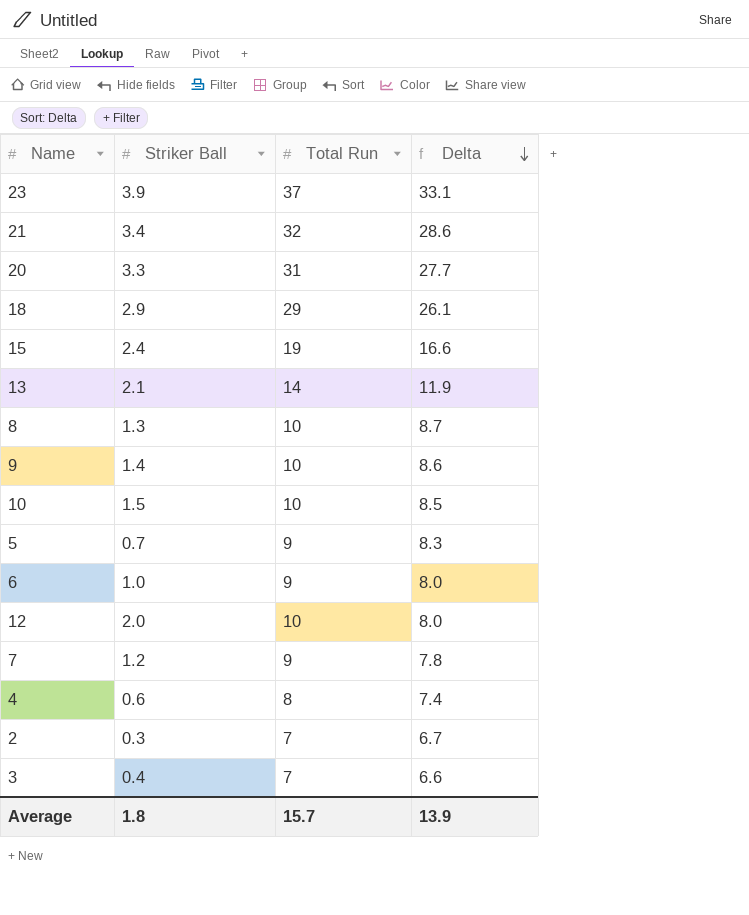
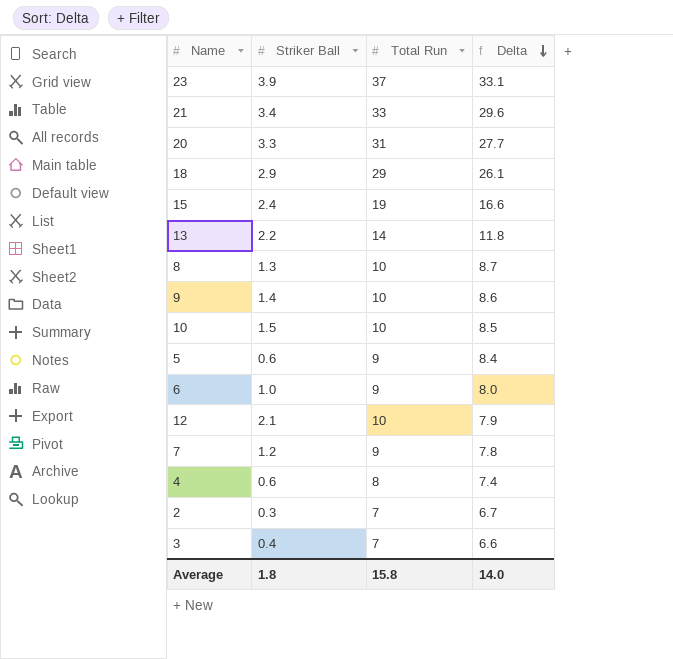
21 | Total Run: 32 -> 33
21 | Delta: 28.6 -> 29.6
13 | Striker Ball: 2.1 -> 2.2
13 | Delta: 11.9 -> 11.8
5 | Striker Ball: 0.7 -> 0.6
5 | Delta: 8.3 -> 8.4
12 | Striker Ball: 2.0 -> 2.1
12 | Delta: 8.0 -> 7.9
Average | Total Run: 15.7 -> 15.8
Average | Delta: 13.9 -> 14.0

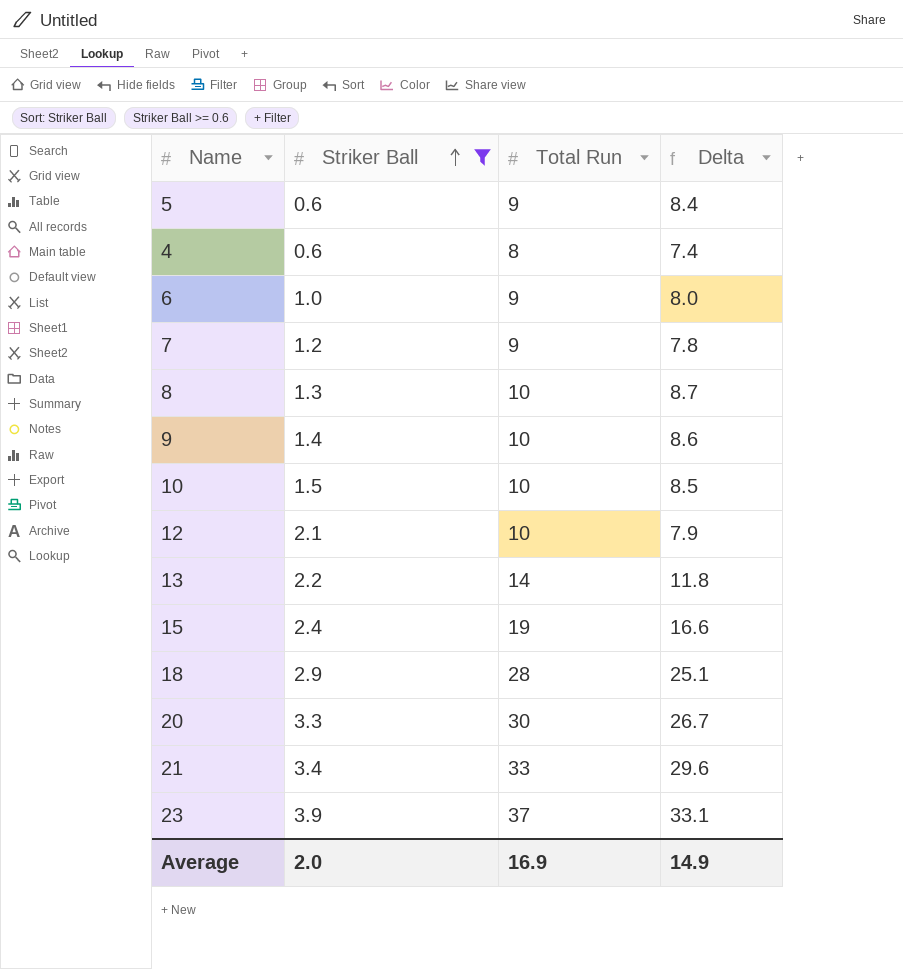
filter: none -> Striker Ball >= 0.6
row order: Delta descending -> Striker Ball ascending
18 | Total Run: 29 -> 28
18 | Delta: 26.1 -> 25.1
20 | Total Run: 31 -> 30
20 | Delta: 27.7 -> 26.7
Average | Striker Ball: 1.8 -> 2.0
Average | Total Run: 15.8 -> 16.9
Average | Delta: 14.0 -> 14.9

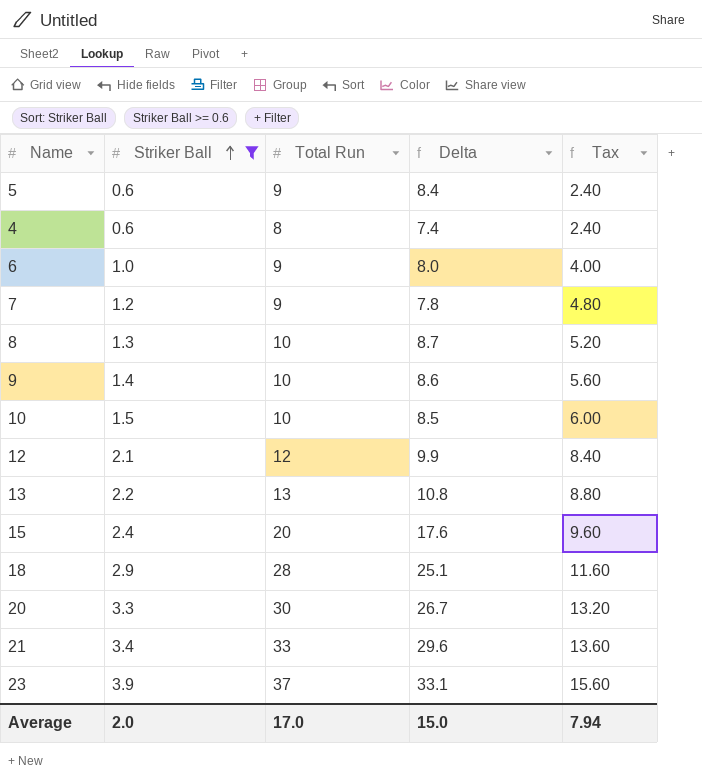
column Tax | formula: none -> [Striker Ball] * 4
12 | Total Run: 10 -> 12
12 | Delta: 7.9 -> 9.9
13 | Total Run: 14 -> 13
13 | Delta: 11.8 -> 10.8
15 | Total Run: 19 -> 20
15 | Delta: 16.6 -> 17.6
Average | Total Run: 16.9 -> 17.0
Average | Delta: 14.9 -> 15.0

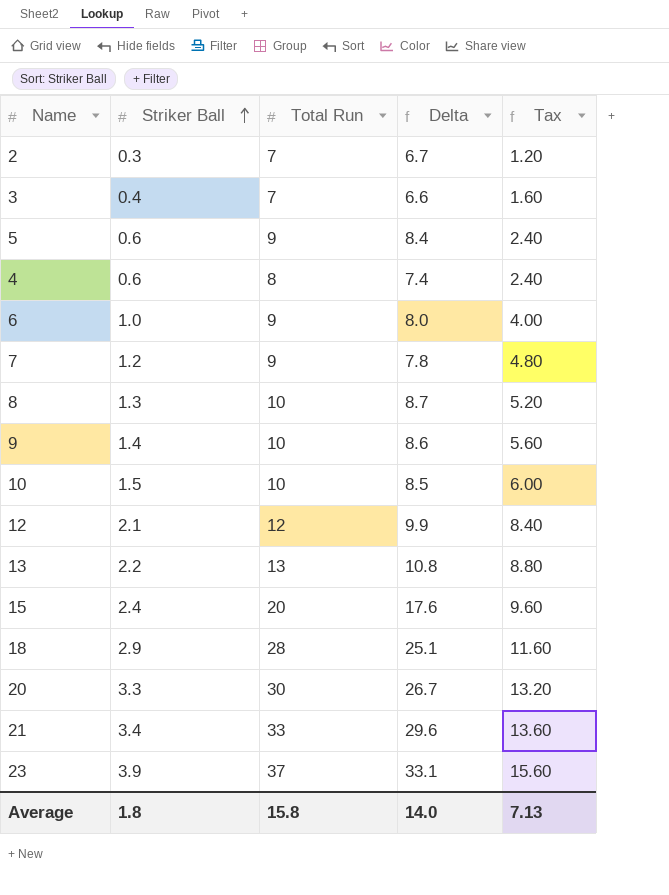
filter: Striker Ball >= 0.6 -> none
Average | Striker Ball: 2.0 -> 1.8
Average | Total Run: 17.0 -> 15.8
Average | Delta: 15.0 -> 14.0
Average | Tax: 7.94 -> 7.13

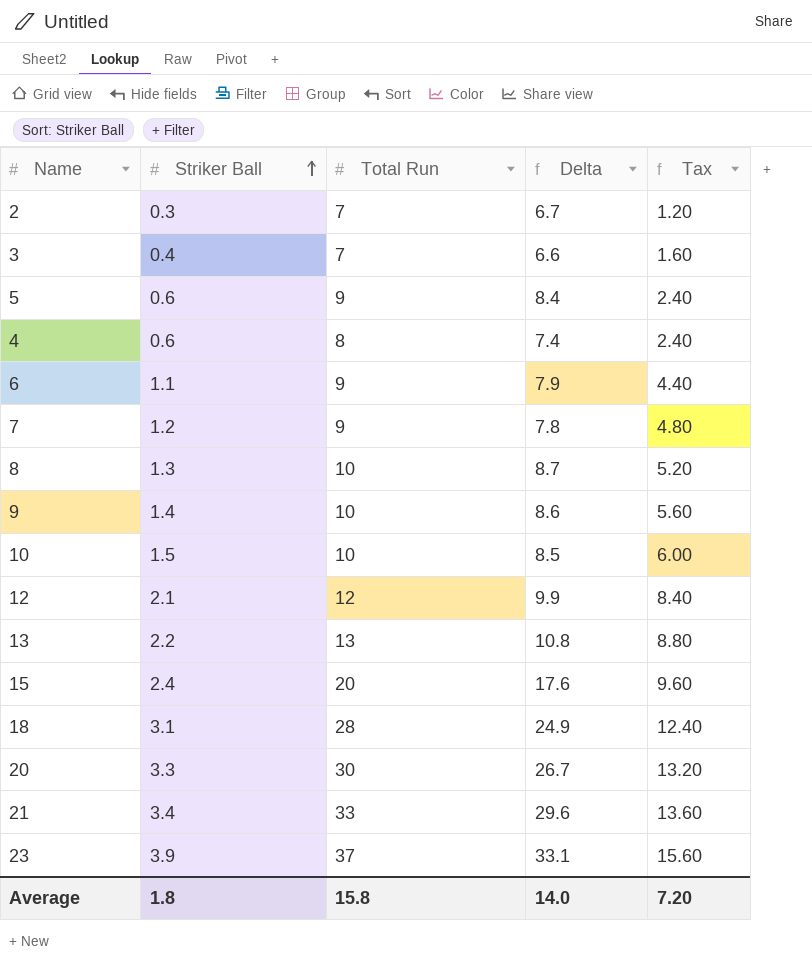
6 | Striker Ball: 1.0 -> 1.1
6 | Delta: 8.0 -> 7.9
6 | Tax: 4.00 -> 4.40
18 | Striker Ball: 2.9 -> 3.1
18 | Delta: 25.1 -> 24.9
18 | Tax: 11.60 -> 12.40
Average | Tax: 7.13 -> 7.20

